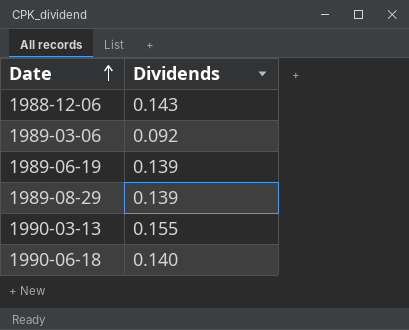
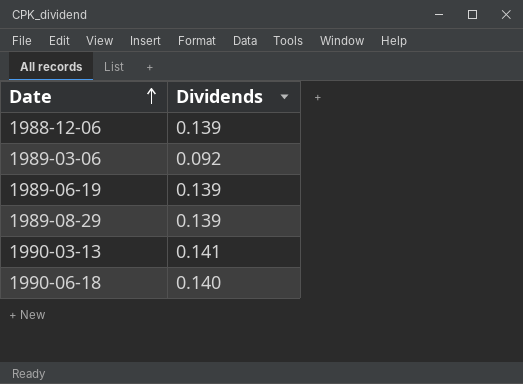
1988-12-06 | Dividends: 0.143 -> 0.139
1990-03-13 | Dividends: 0.155 -> 0.141

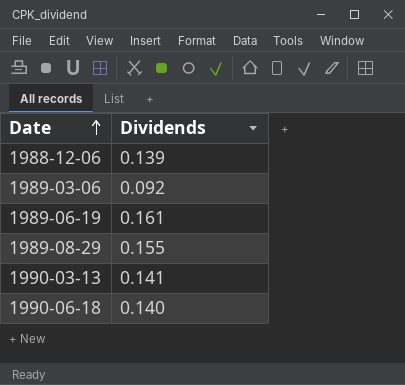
1989-06-19 | Dividends: 0.139 -> 0.161
1989-08-29 | Dividends: 0.139 -> 0.155

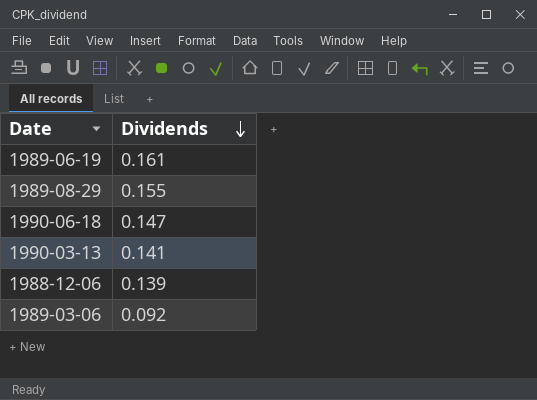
row order: Date ascending -> Dividends descending
1990-06-18 | Dividends: 0.140 -> 0.147

